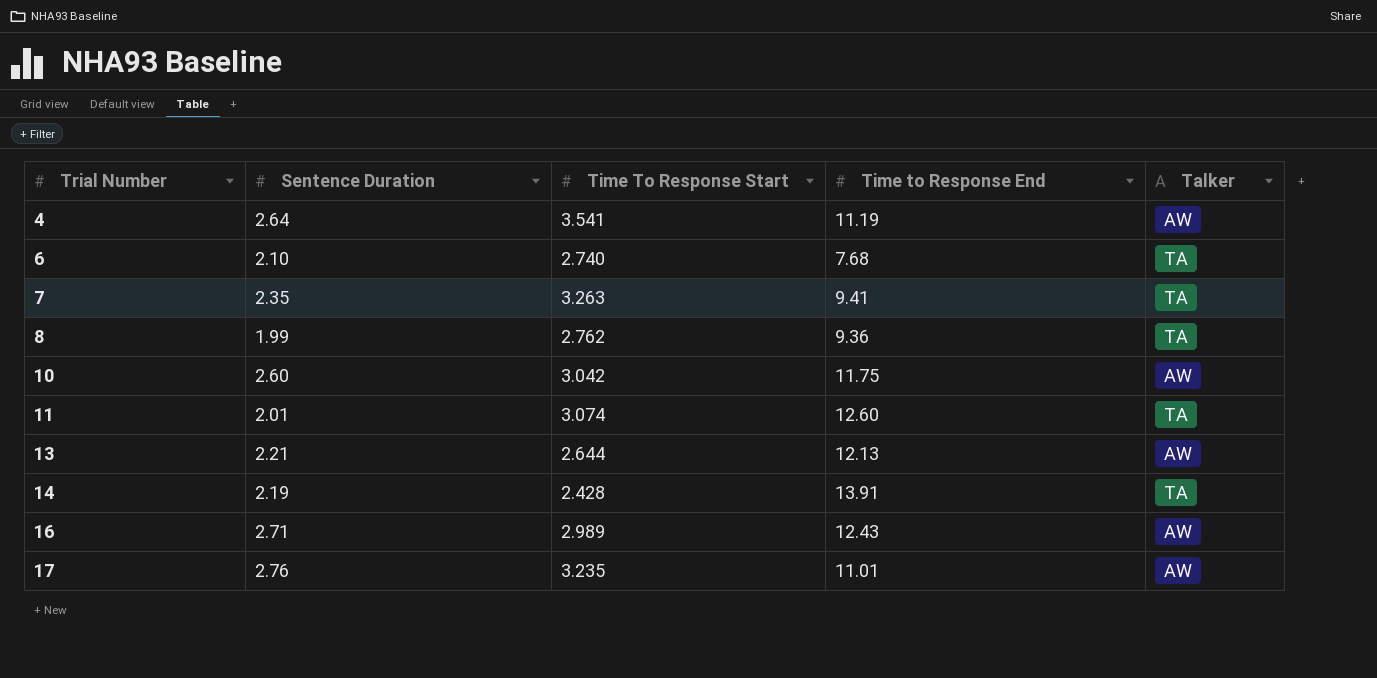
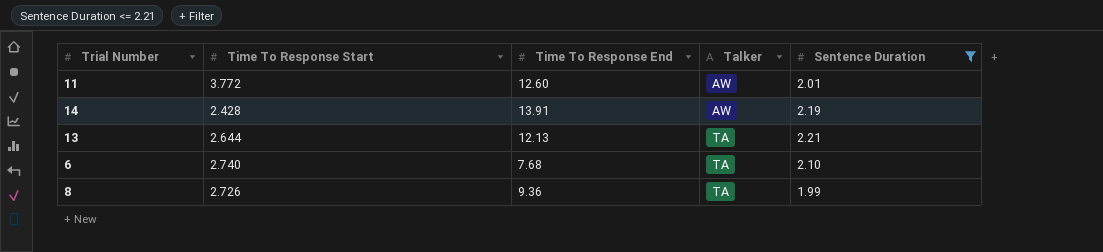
filter: none -> Sentence Duration <= 2.21
row order: Trial Number ascending -> Talker ascending
column name: Time to Response End -> Time To Response End
column Sentence Duration | position: 2 -> 5
11 | Time To Response Start: 3.074 -> 3.772
11 | Talker: TA -> AW
14 | Talker: TA -> AW
13 | Talker: AW -> TA
8 | Time To Response Start: 2.762 -> 2.726

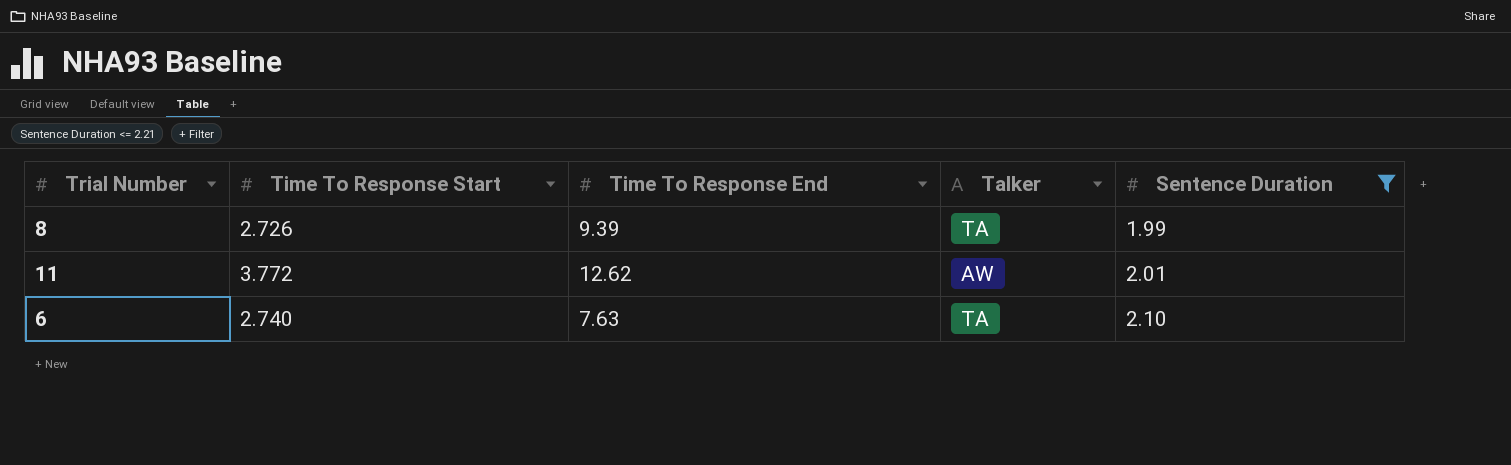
row order: Talker ascending -> Sentence Duration ascending
row 14: 2.428 | 13.91 | AW | 2.19 -> none
row 13: 2.644 | 12.13 | TA | 2.21 -> none
8 | Time To Response End: 9.36 -> 9.39
11 | Time To Response End: 12.60 -> 12.62
6 | Time To Response End: 7.68 -> 7.63

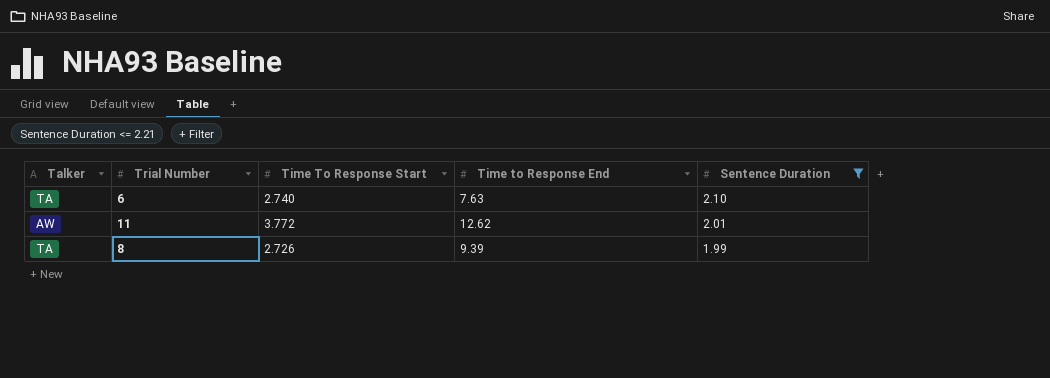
row order: Sentence Duration ascending -> Sentence Duration descending
column Talker | position: 4 -> 1
column name: Time To Response End -> Time to Response End

